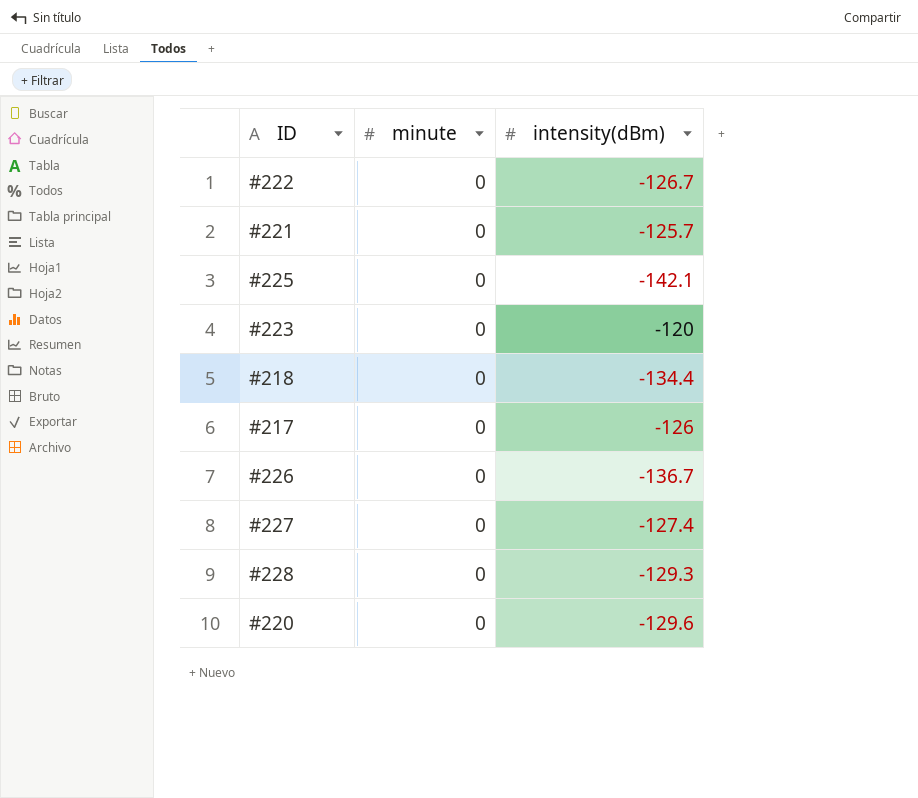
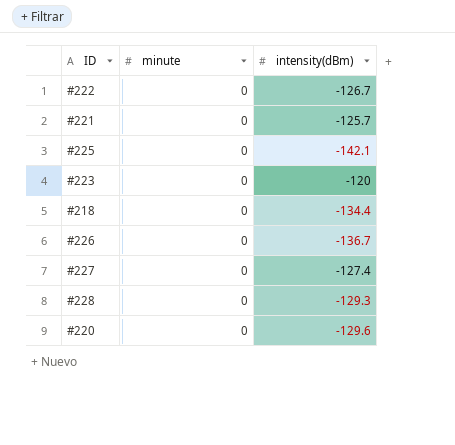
row #217: 0 | -126 -> none

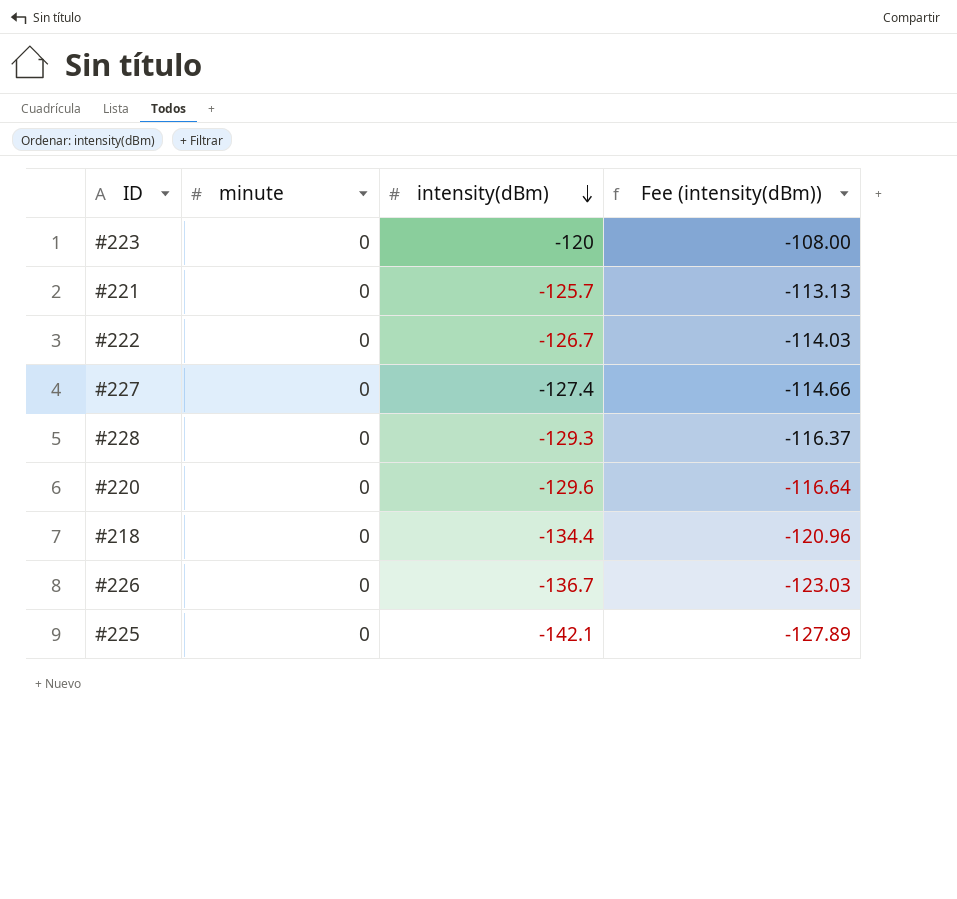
row order: none -> intensity(dBm) descending
column Fee (intensity(dBm)) | formula: none -> [intensity(dBm)] * 0.9

